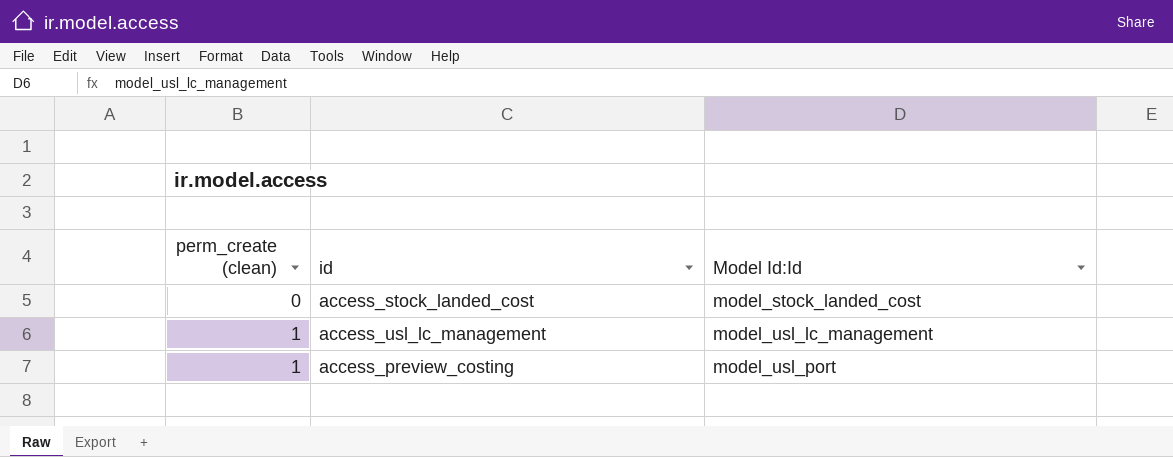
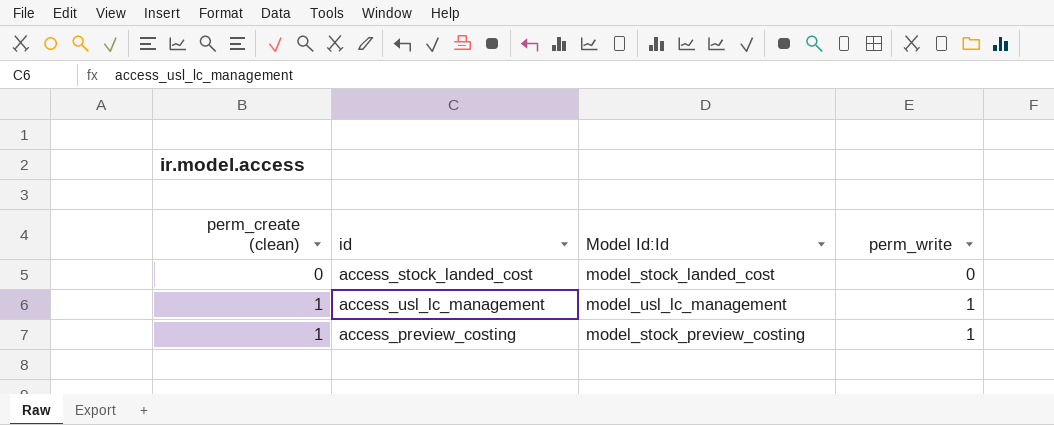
column perm_write | position: none -> 4
access_preview_costing | Model Id:Id: model_usl_port -> model_stock_preview_costing

